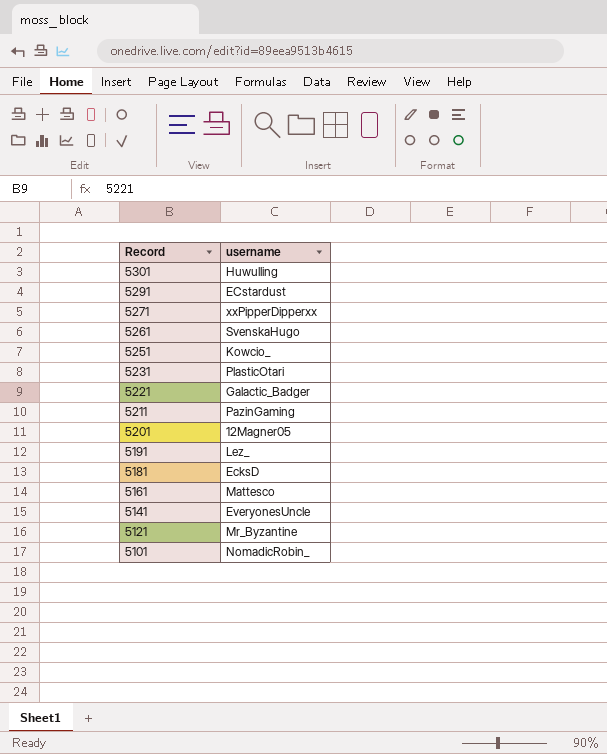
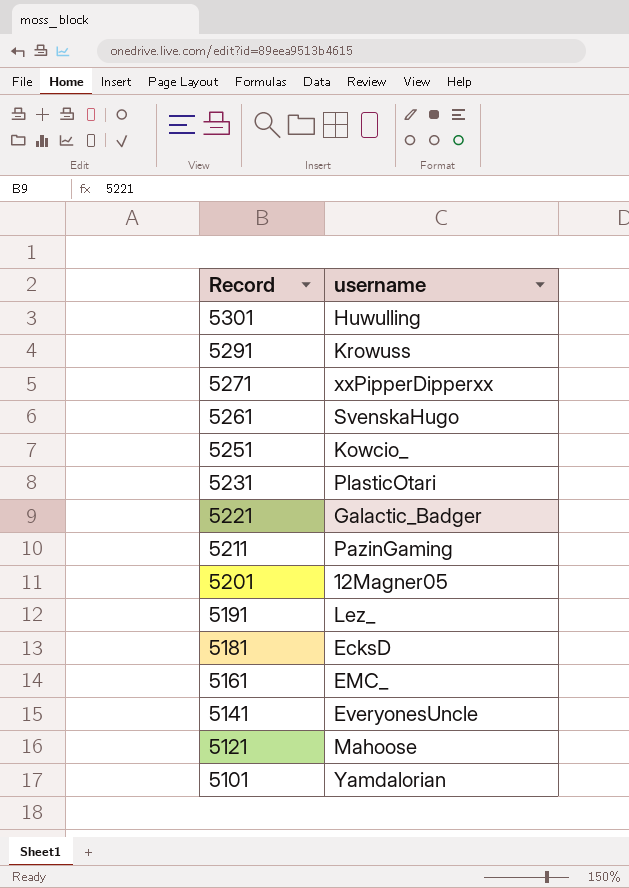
5291 | username: ECstardust -> Krowuss
5161 | username: Mattesco -> EMC_
5121 | username: Mr_Byzantine -> Mahoose
5101 | username: NomadicRobin_ -> Yamdalorian

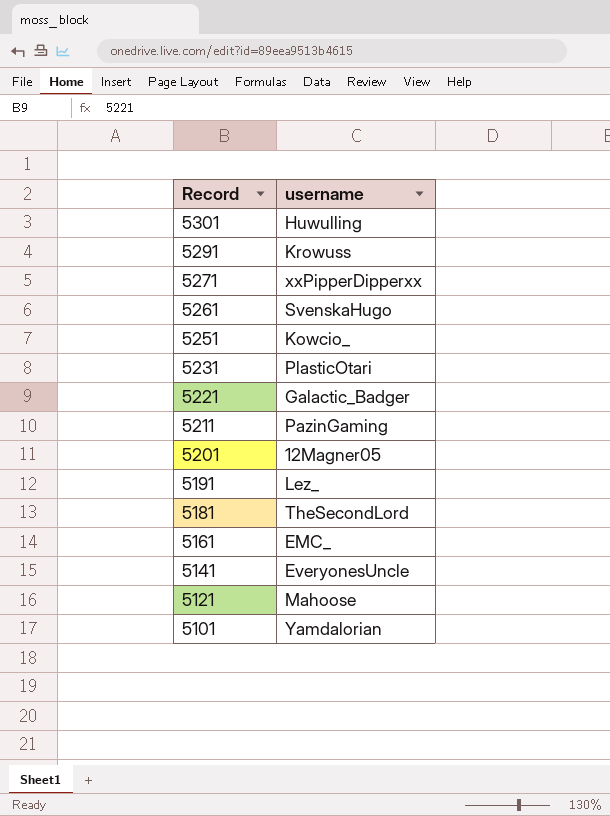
5181 | username: EcksD -> TheSecondLord

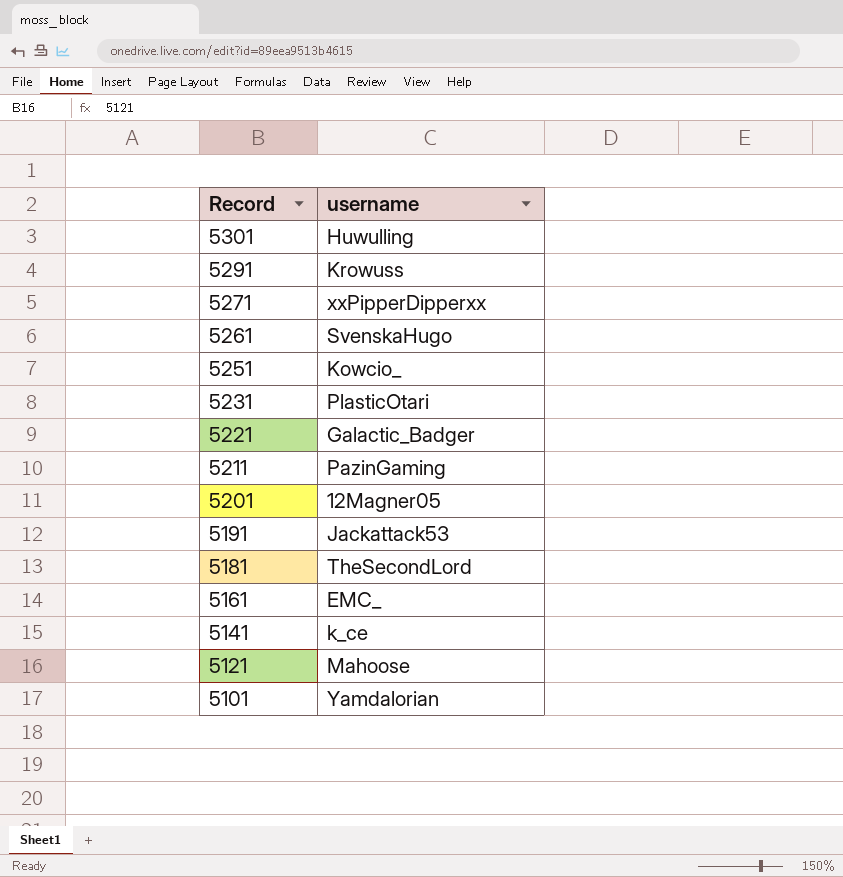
5191 | username: Lez_ -> Jackattack53
5141 | username: EveryonesUncle -> k_ce

